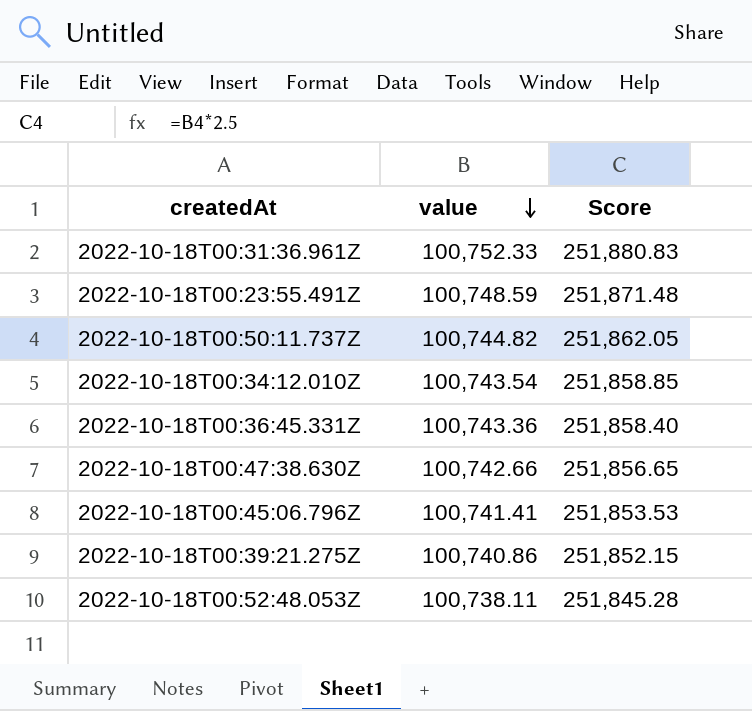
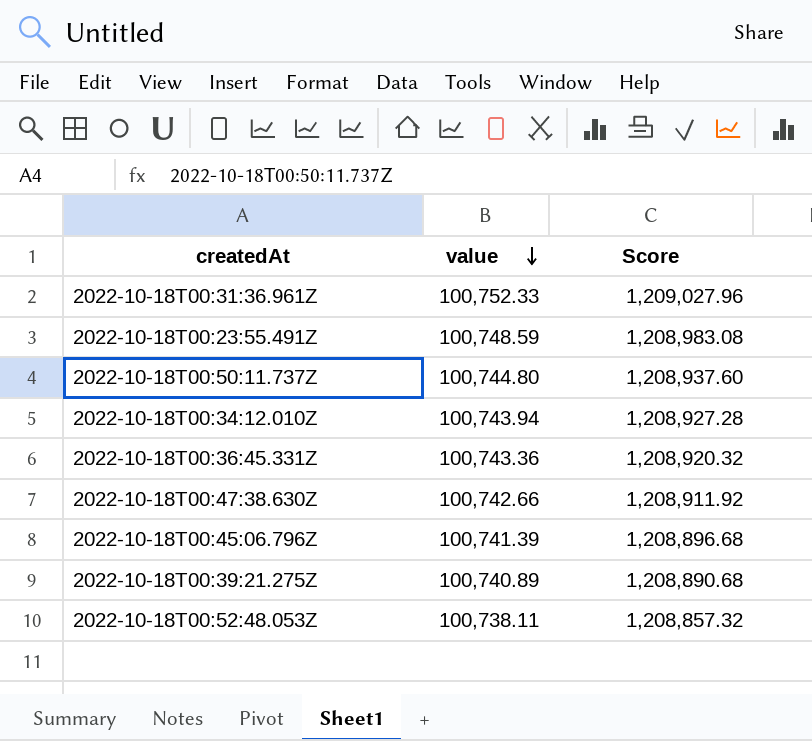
column Score | formula: [value] * 2.5 -> [value] * 12
2022-10-18T00:50:11.737Z | value: 100,744.82 -> 100,744.80
2022-10-18T00:34:12.010Z | value: 100,743.54 -> 100,743.94
2022-10-18T00:45:06.796Z | value: 100,741.41 -> 100,741.39
2022-10-18T00:39:21.275Z | value: 100,740.86 -> 100,740.89

